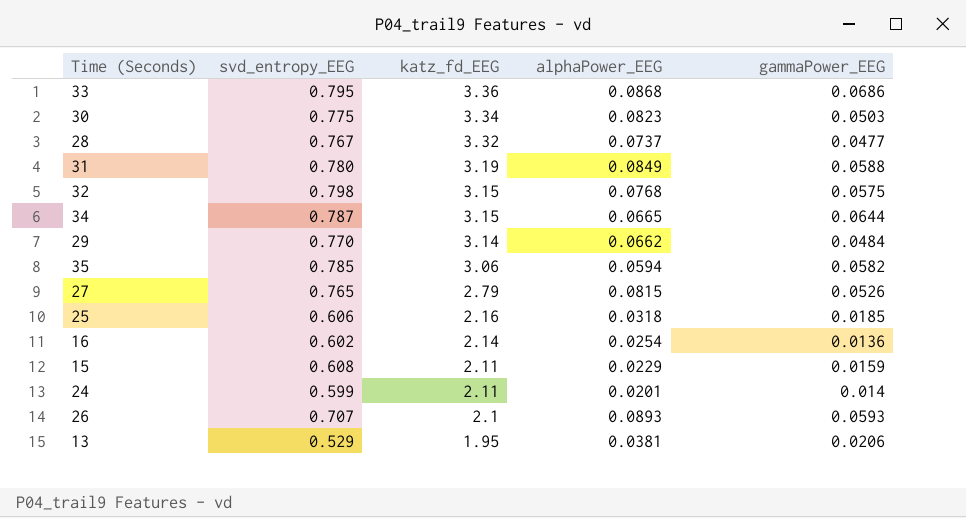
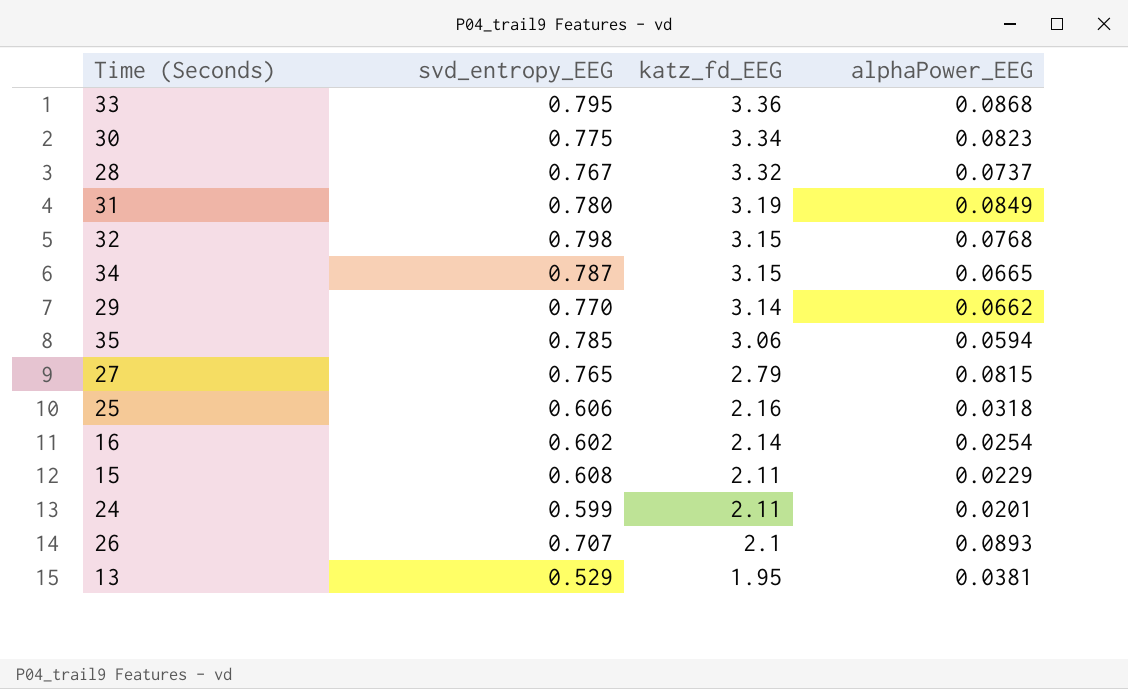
column gammaPower_EEG | position: 5 -> none

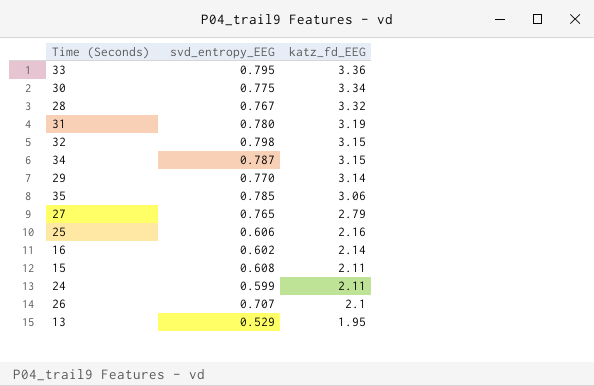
column alphaPower_EEG | position: 4 -> none

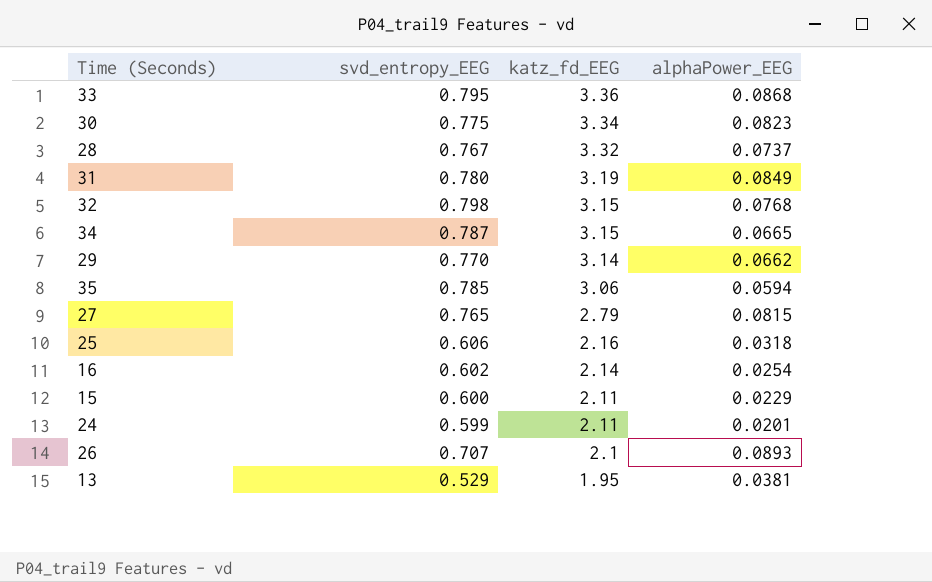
column alphaPower_EEG | position: none -> 4
15 | svd_entropy_EEG: 0.608 -> 0.600

